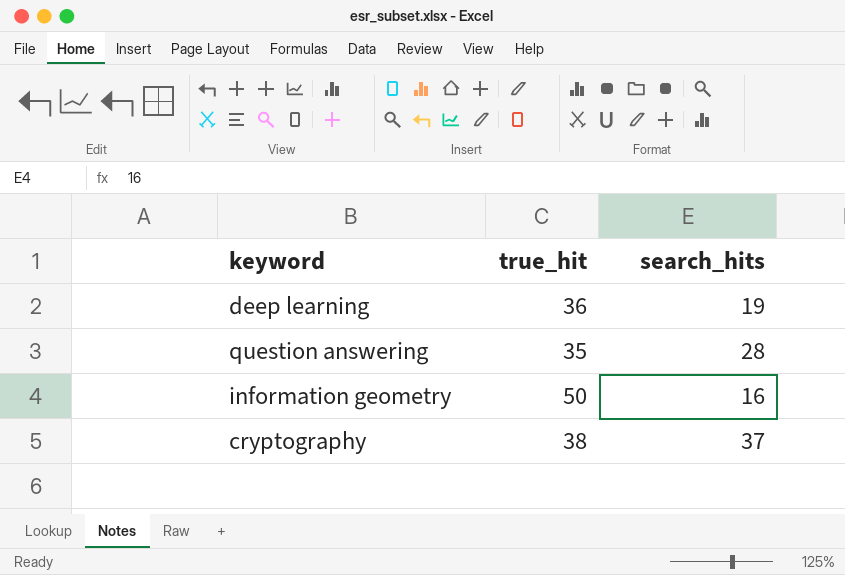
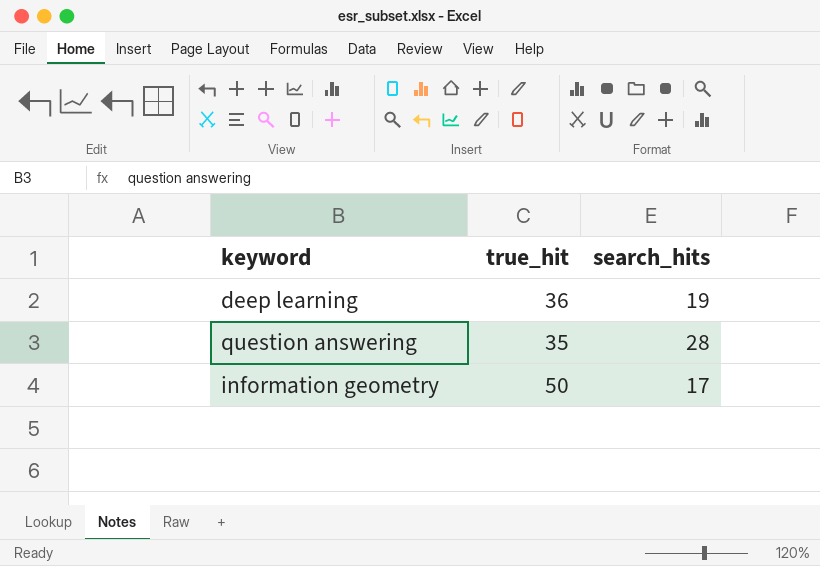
row cryptography: 38 | 37 -> none
information geometry | search_hits: 16 -> 17

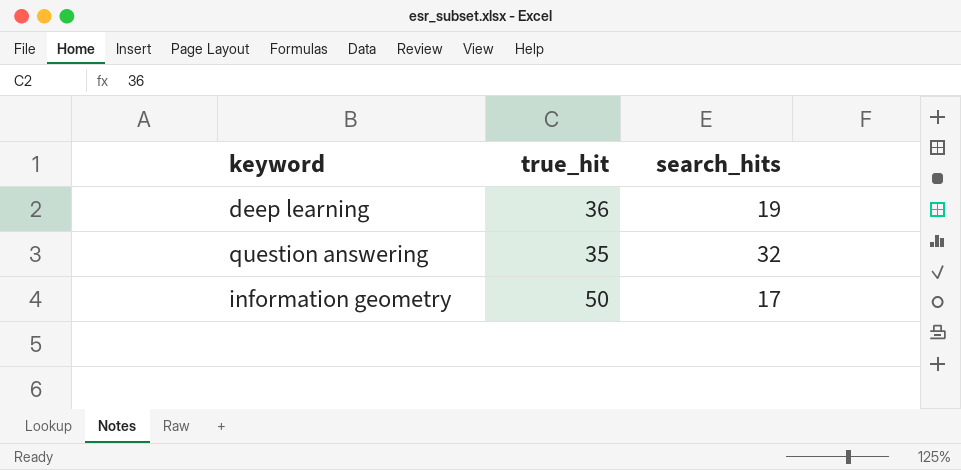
question answering | search_hits: 28 -> 32

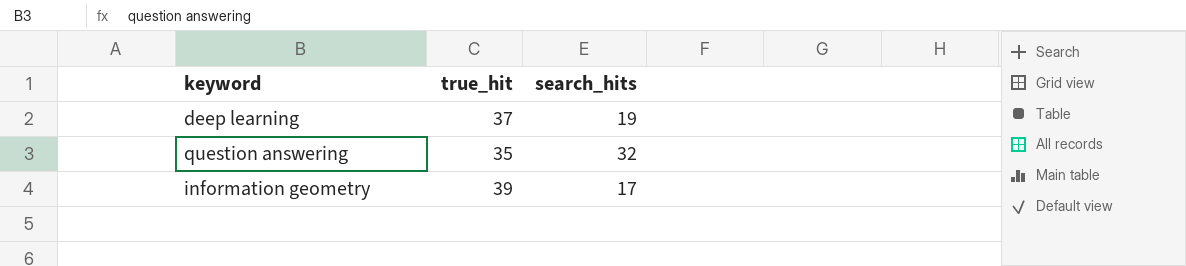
deep learning | true_hit: 36 -> 37
information geometry | true_hit: 50 -> 39

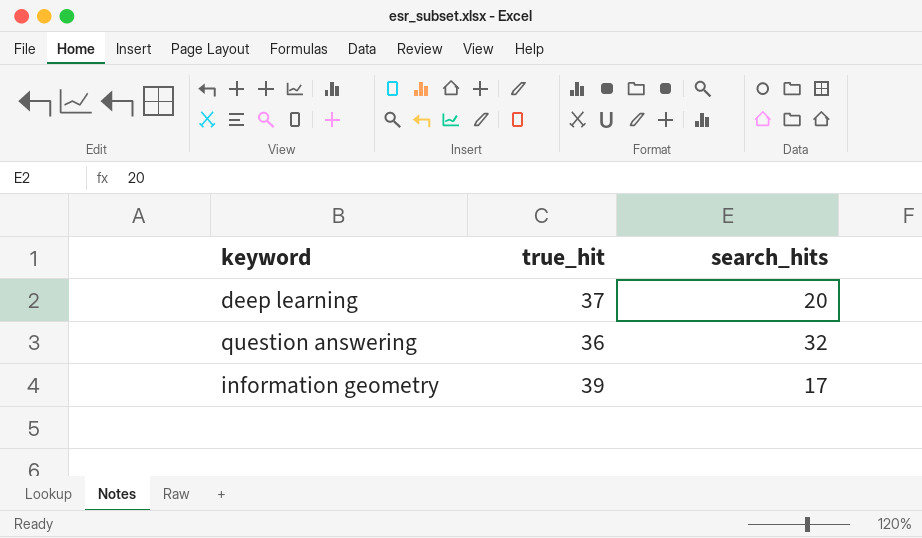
deep learning | search_hits: 19 -> 20
question answering | true_hit: 35 -> 36

